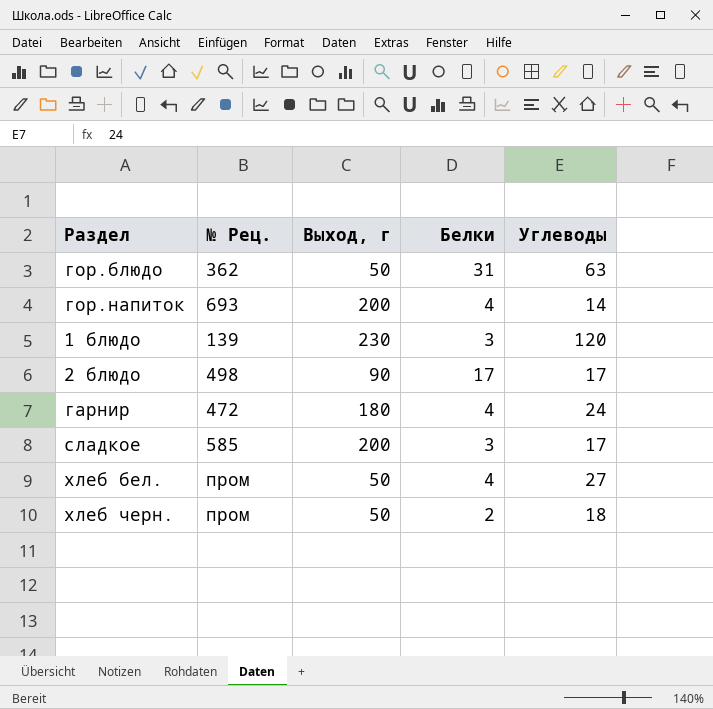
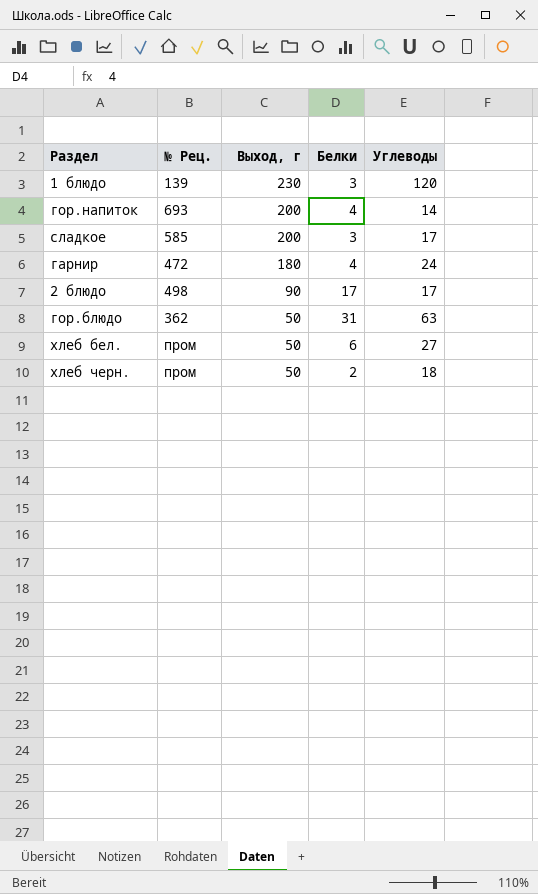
row order: none -> Выход, г descending
хлеб бел. | Белки: 4 -> 6

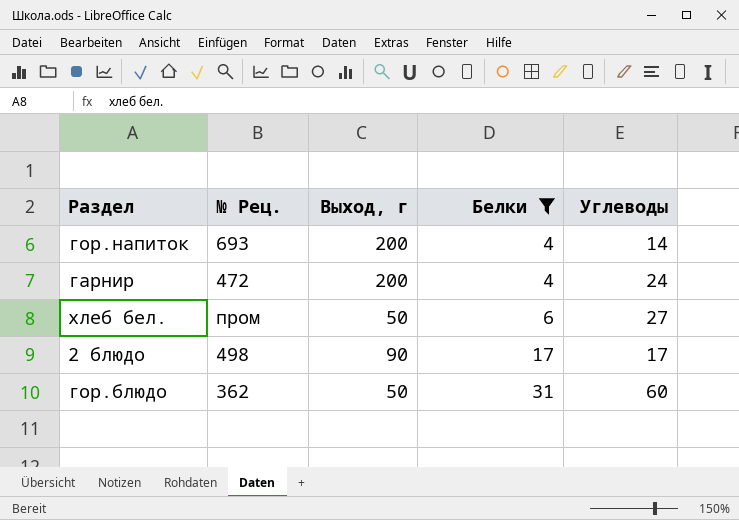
filter: none -> Белки >= 4
row order: Выход, г descending -> Белки ascending
гарнир | Выход, г: 180 -> 200
гор.блюдо | Углеводы: 63 -> 60

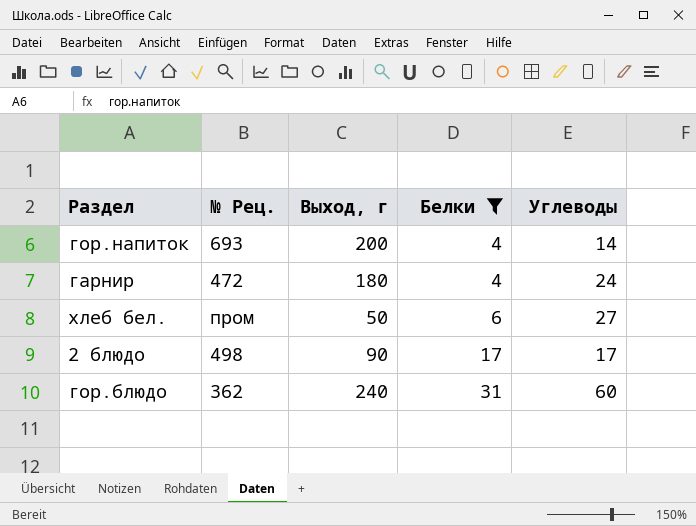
гарнир | Выход, г: 200 -> 180
гор.блюдо | Выход, г: 50 -> 240

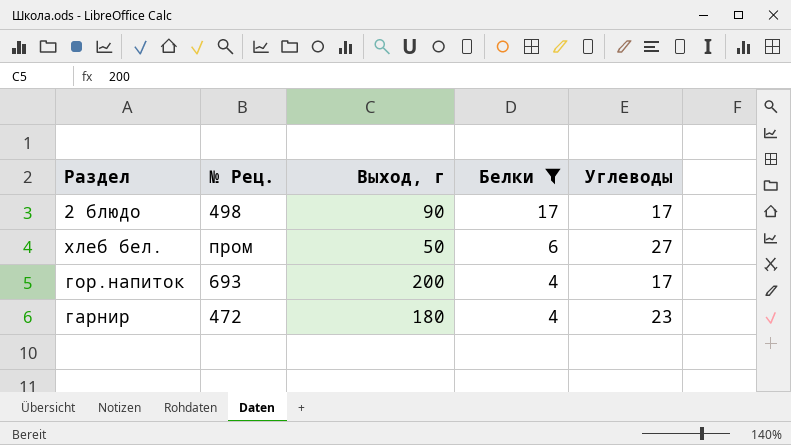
row order: Белки ascending -> Белки descending
row гор.блюдо: 362 | 240 | 31 | 60 -> none
гор.напиток | Углеводы: 14 -> 17
гарнир | Углеводы: 24 -> 23

